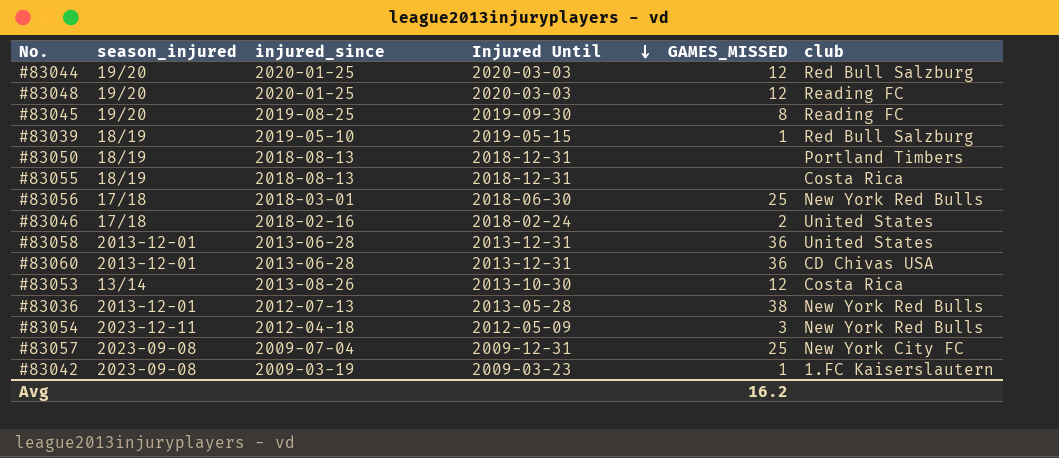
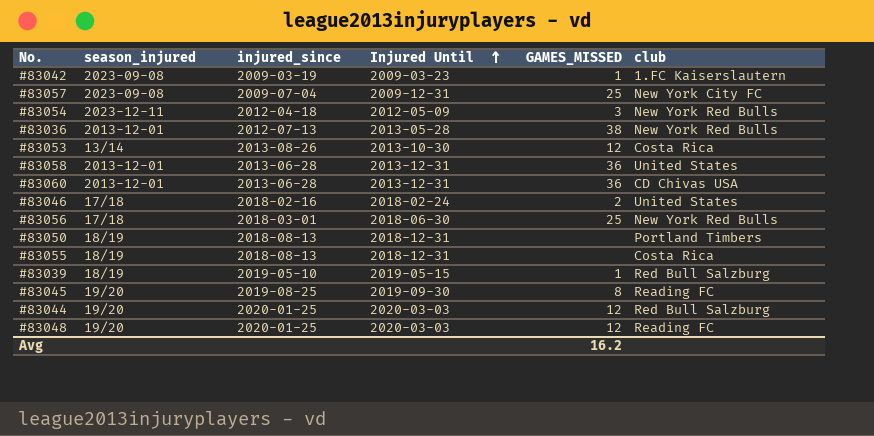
row order: Injured Until descending -> Injured Until ascending

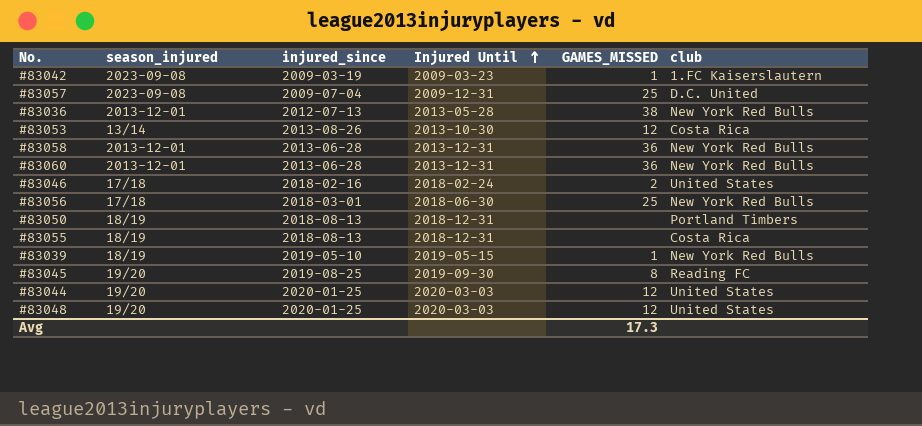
row #83054: 2023-12-11 | 2012-04-18 | 2012-05-09 | 3 | New York Red Bulls -> none
#83057 | club: New York City FC -> D.C. United
#83058 | club: United States -> New York Red Bulls
#83060 | club: CD Chivas USA -> New York Red Bulls
#83039 | club: Red Bull Salzburg -> New York Red Bulls
#83044 | club: Red Bull Salzburg -> United States
#83048 | club: Reading FC -> United States
Avg | GAMES_MISSED: 16.2 -> 17.3

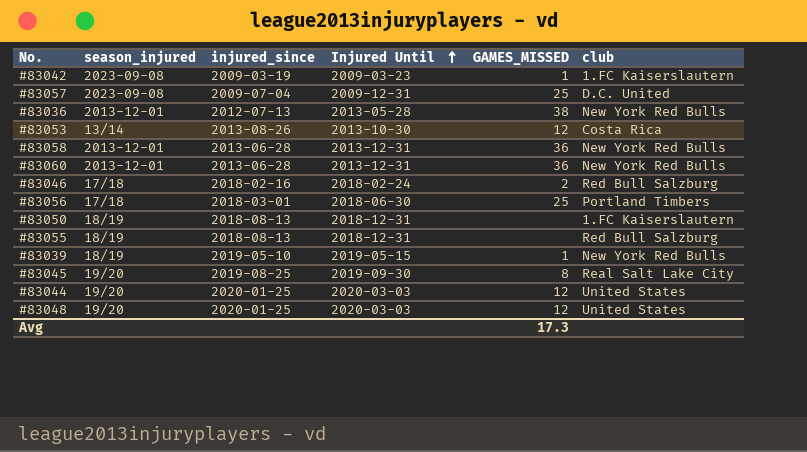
#83046 | club: United States -> Red Bull Salzburg
#83056 | club: New York Red Bulls -> Portland Timbers
#83050 | club: Portland Timbers -> 1.FC Kaiserslautern
#83055 | club: Costa Rica -> Red Bull Salzburg
#83045 | club: Reading FC -> Real Salt Lake City

